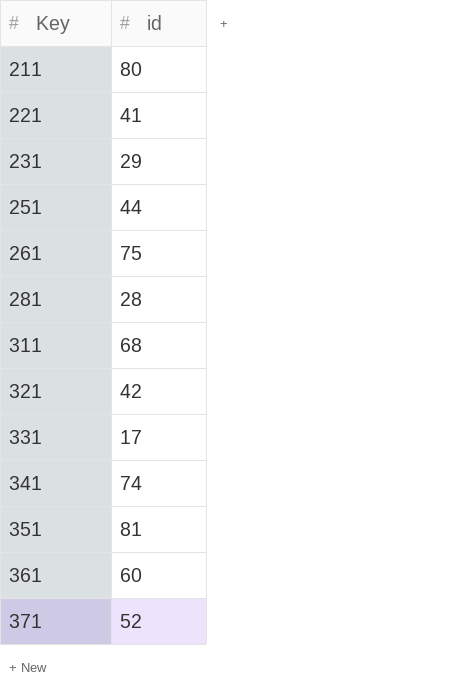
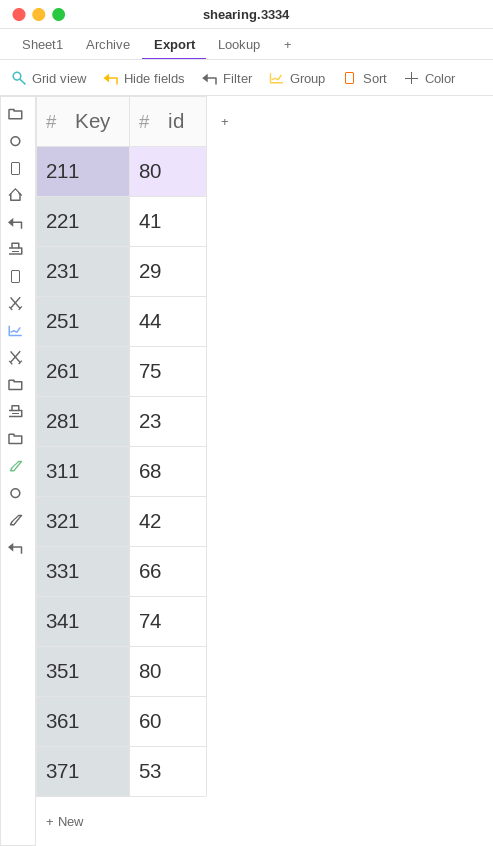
281 | id: 28 -> 23
331 | id: 17 -> 66
351 | id: 81 -> 80
371 | id: 52 -> 53

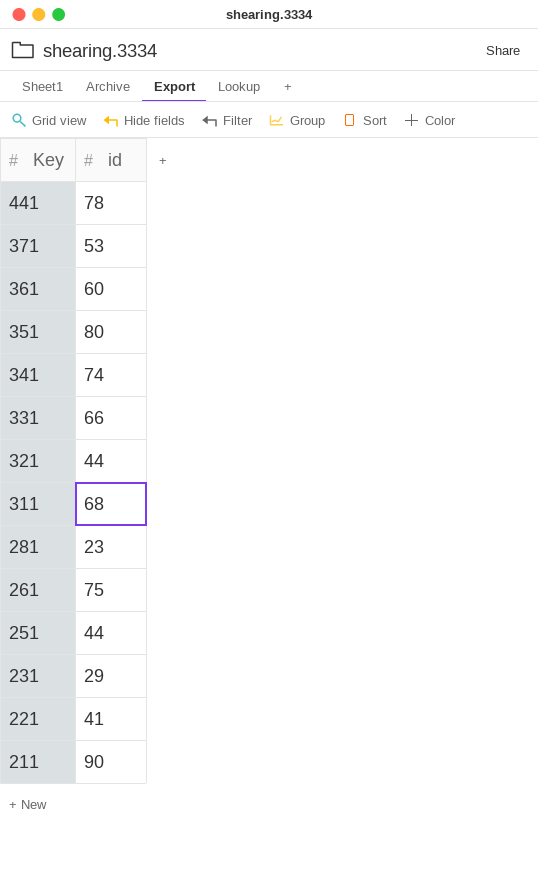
row order: Key ascending -> Key descending
row 441: none -> 78
321 | id: 42 -> 44
211 | id: 80 -> 90

